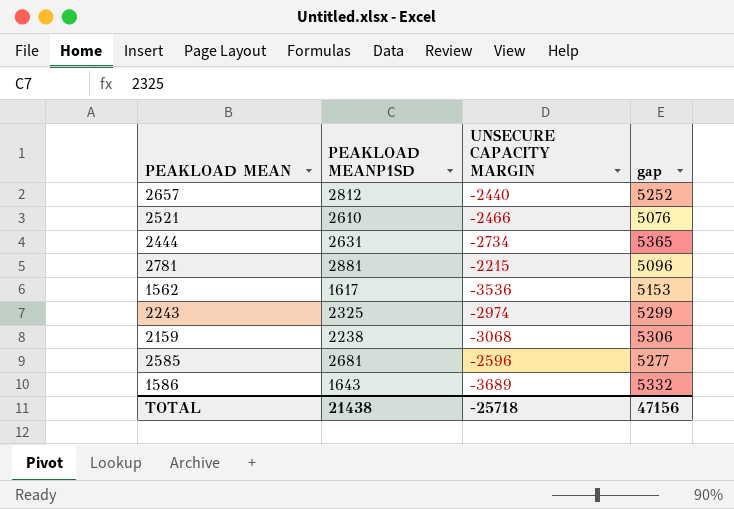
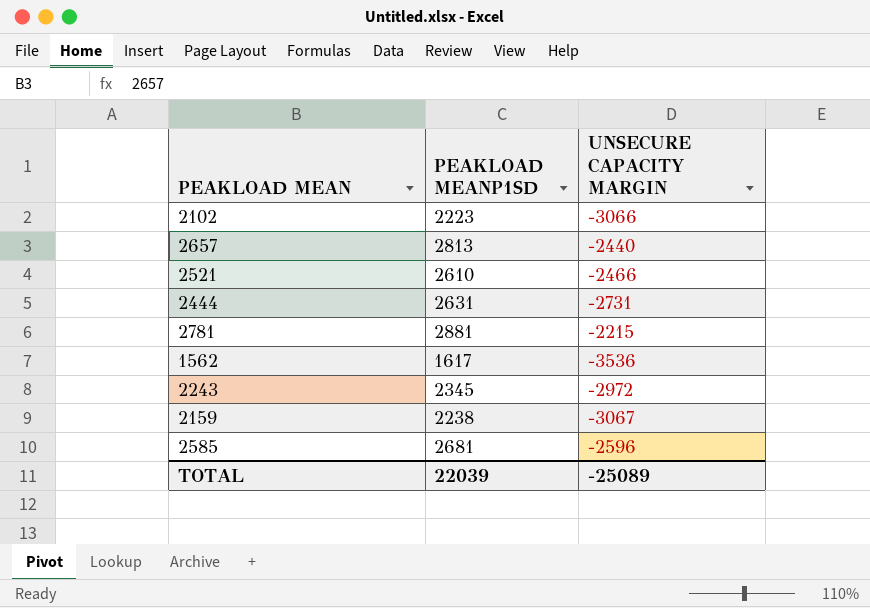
column gap | formula: [PEAKLOAD MEANP1SD] - [UNSECURE CAPACITY MARGIN] -> none
row 1586: 1643 | -3689 | 5332 -> none
row 2102: none -> 2223 | -3066
2657 | PEAKLOAD MEANP1SD: 2812 -> 2813
2444 | UNSECURE CAPACITY MARGIN: -2734 -> -2731
2243 | PEAKLOAD MEANP1SD: 2325 -> 2345
2243 | UNSECURE CAPACITY MARGIN: -2974 -> -2972
2159 | UNSECURE CAPACITY MARGIN: -3068 -> -3067
TOTAL | PEAKLOAD MEANP1SD: 21438 -> 22039
TOTAL | UNSECURE CAPACITY MARGIN: -25718 -> -25089

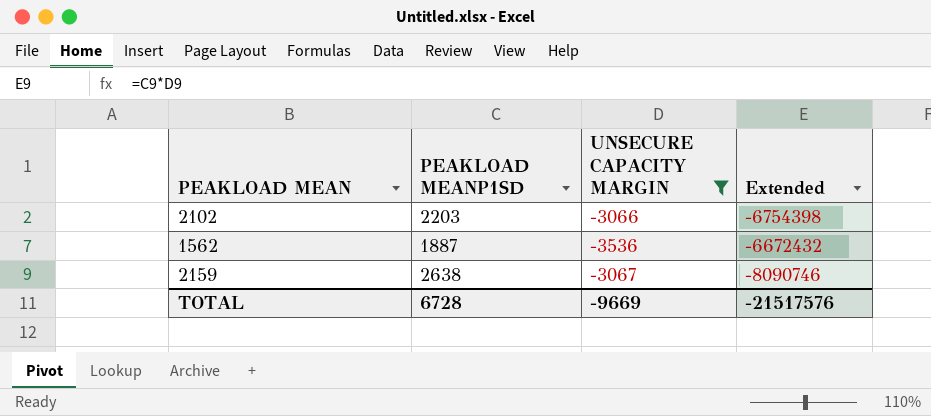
filter: none -> UNSECURE CAPACITY MARGIN <= -3066
column Extended | formula: none -> [PEAKLOAD MEANP1SD] * [UNSECURE CAPACITY MARGIN]
2102 | PEAKLOAD MEANP1SD: 2223 -> 2203
1562 | PEAKLOAD MEANP1SD: 1617 -> 1887
2159 | PEAKLOAD MEANP1SD: 2238 -> 2638
TOTAL | PEAKLOAD MEANP1SD: 22039 -> 6728
TOTAL | UNSECURE CAPACITY MARGIN: -25089 -> -9669

